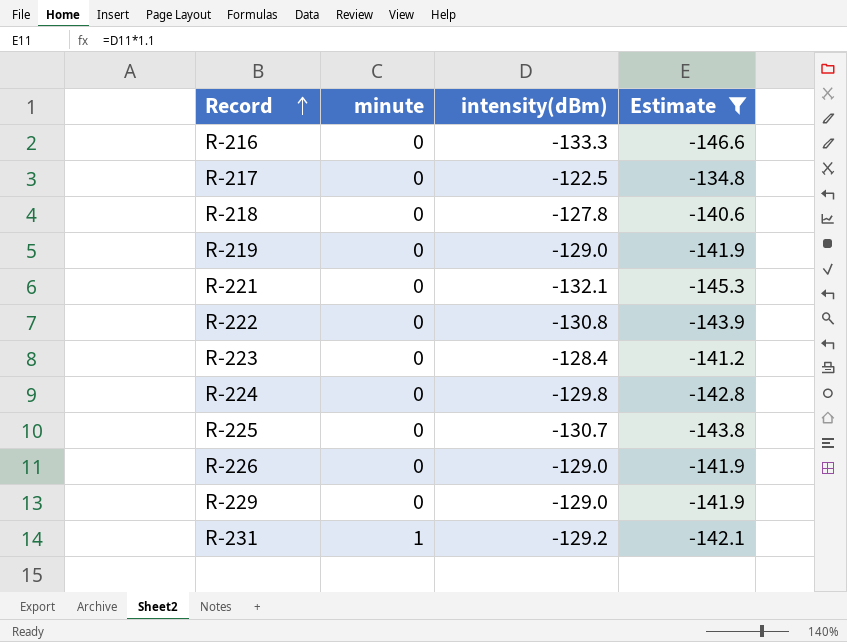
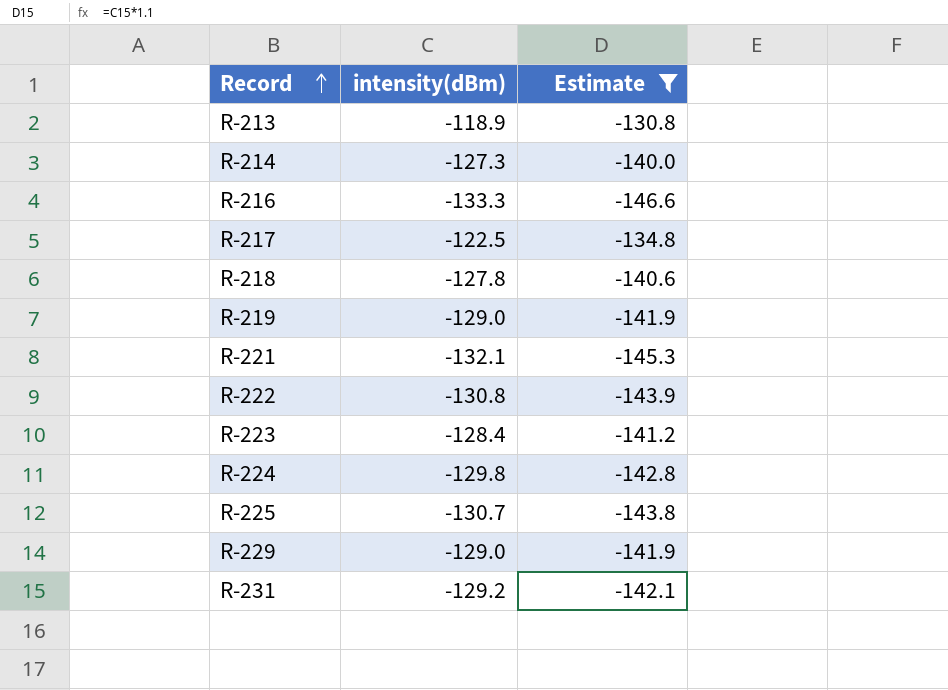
column minute | position: 2 -> none
row R-226: 0 | -129.0 | -141.9 -> none
row R-213: none -> -118.9 | -130.8
row R-214: none -> -127.3 | -140.0

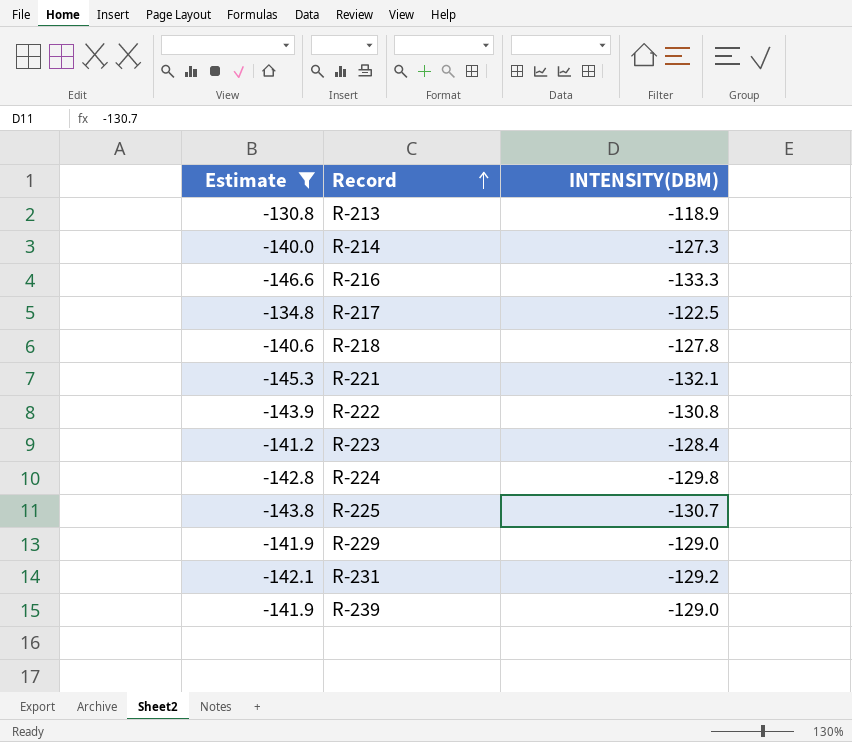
column Estimate | position: 3 -> 1
column name: intensity(dBm) -> INTENSITY(DBM)
row R-219: -129.0 | -141.9 -> none
row R-239: none -> -141.9 | -129.0

